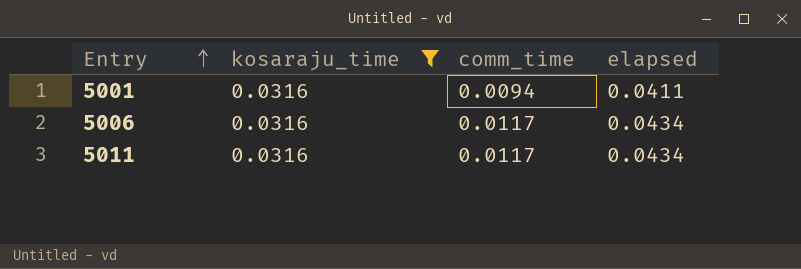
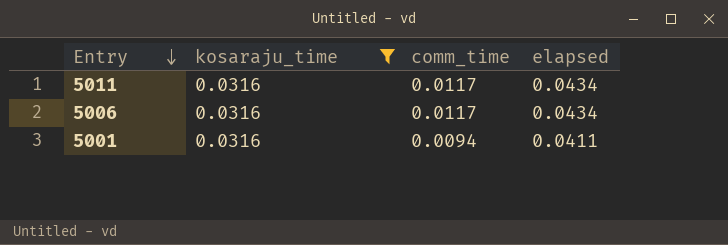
row order: Entry ascending -> Entry descending

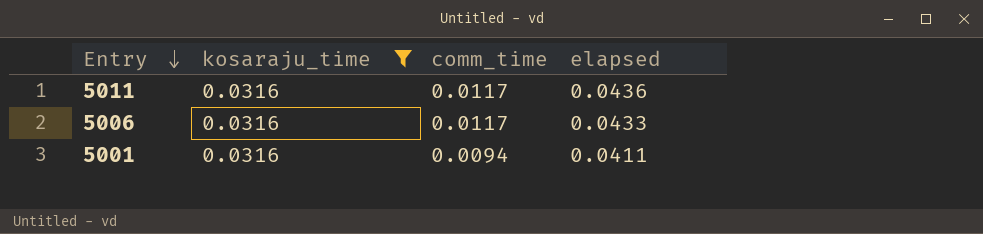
5011 | elapsed: 0.0434 -> 0.0436
5006 | elapsed: 0.0434 -> 0.0433

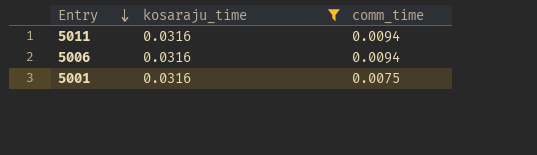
column elapsed | position: 4 -> none
5011 | comm_time: 0.0117 -> 0.0094
5006 | comm_time: 0.0117 -> 0.0094
5001 | comm_time: 0.0094 -> 0.0075

